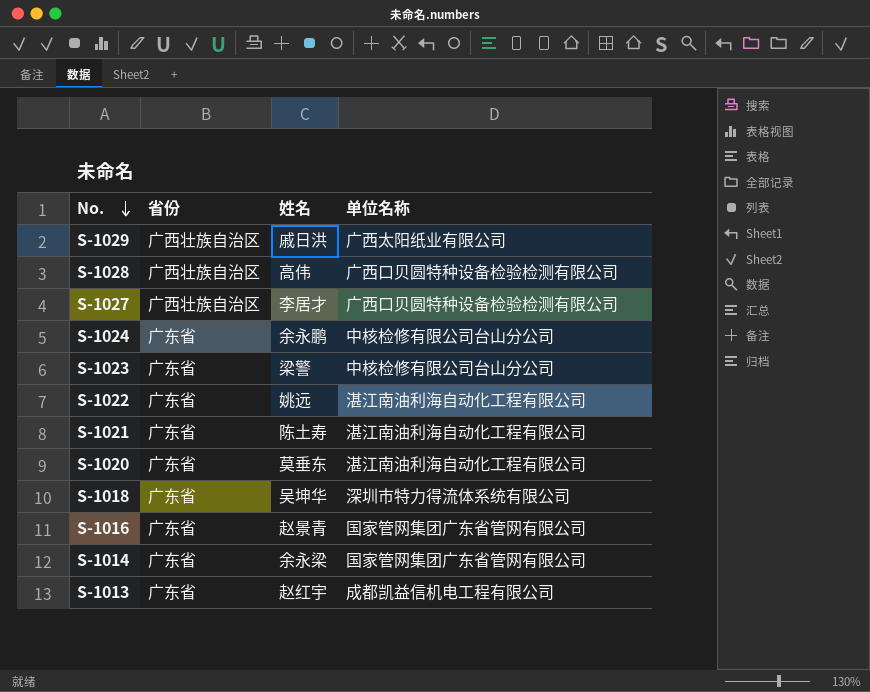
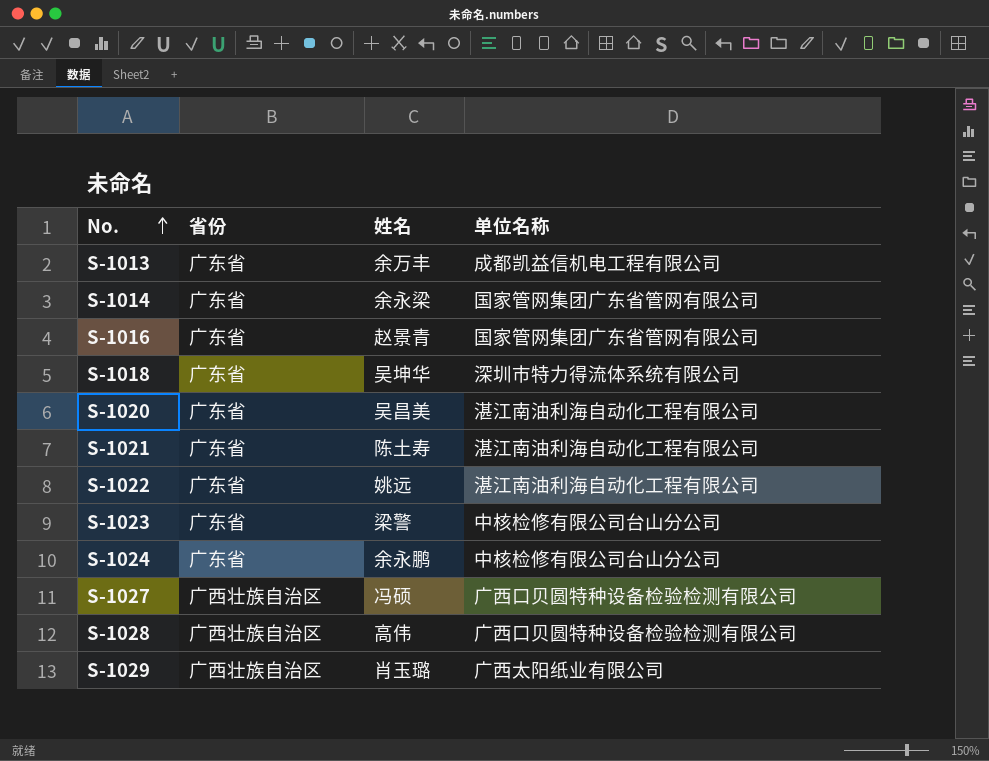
row order: No. descending -> No. ascending
S-1013 | 姓名: 赵红宇 -> 余万丰
S-1020 | 姓名: 莫垂东 -> 吴昌美
S-1027 | 姓名: 李居才 -> 冯硕
S-1029 | 姓名: 戚日洪 -> 肖玉璐

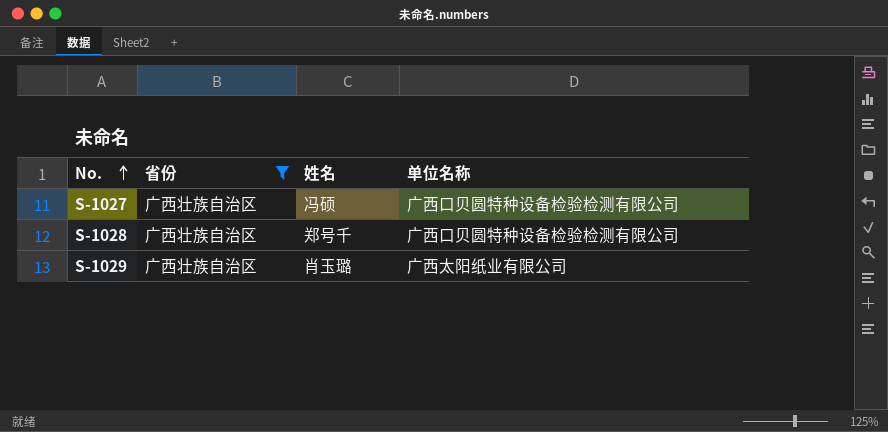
filter: none -> 省份 = 广西壮族自治区
S-1028 | 姓名: 高伟 -> 郑号千

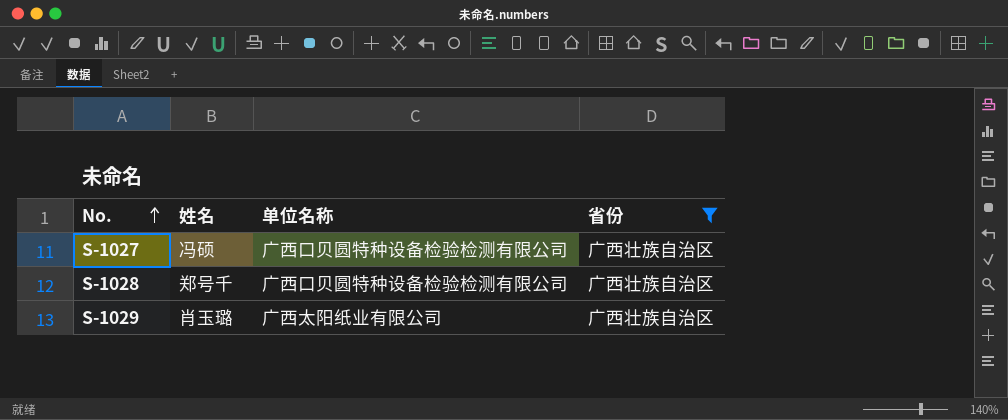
column 省份 | position: 2 -> 4

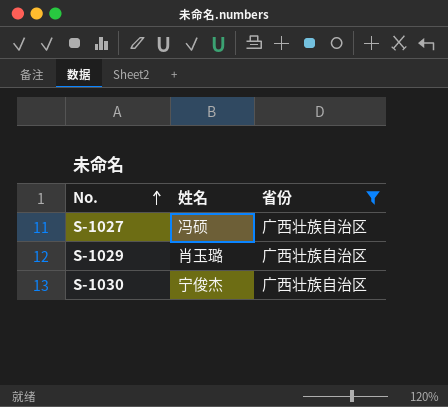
column 单位名称 | position: 3 -> none
row S-1028: 郑号千 | 广西口贝圆特种设备检验检测有限公司 | 广西壮族自治区 -> none
row S-1030: none -> 宁俊杰 | 广西壮族自治区

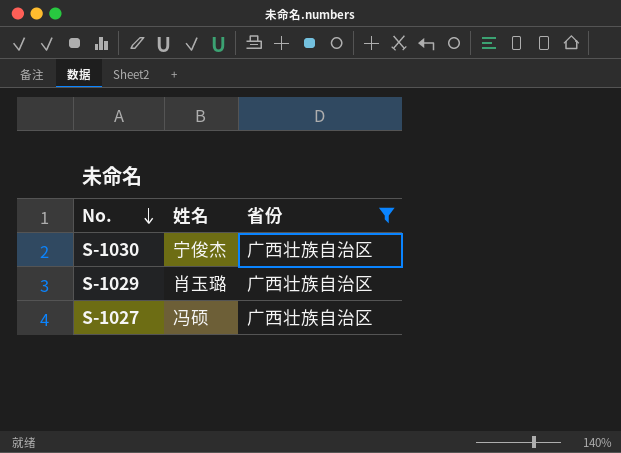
row order: No. ascending -> No. descending

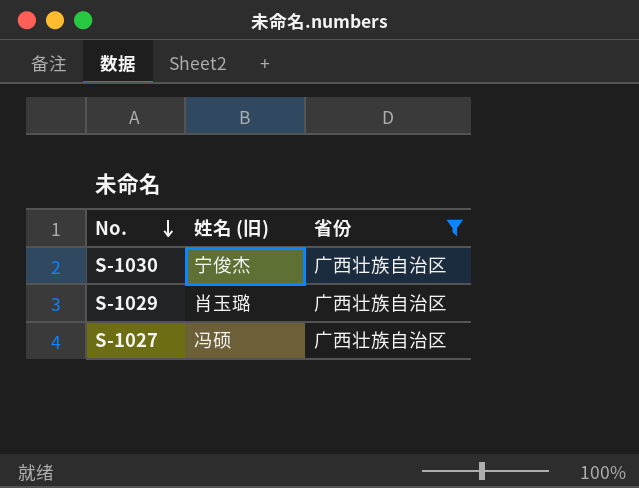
column name: 姓名 -> 姓名 (旧)

